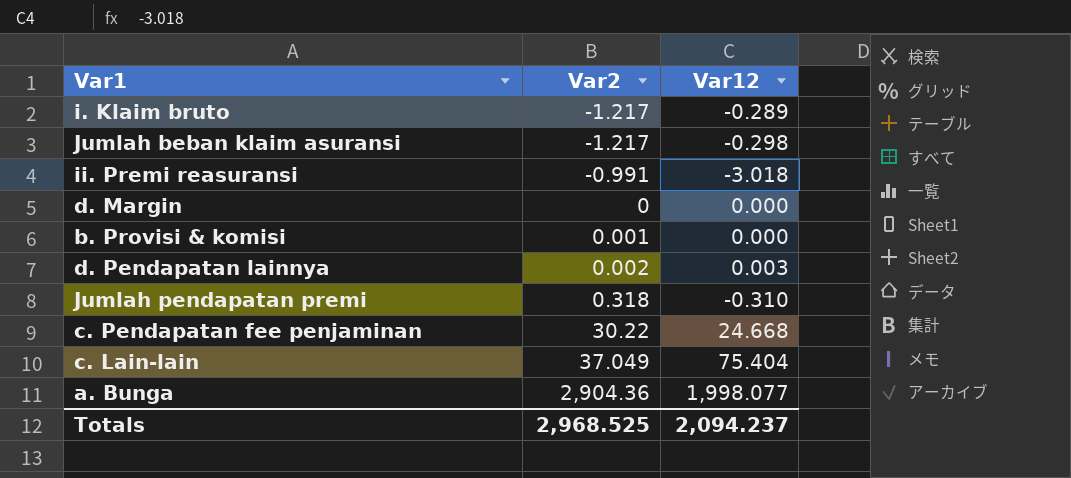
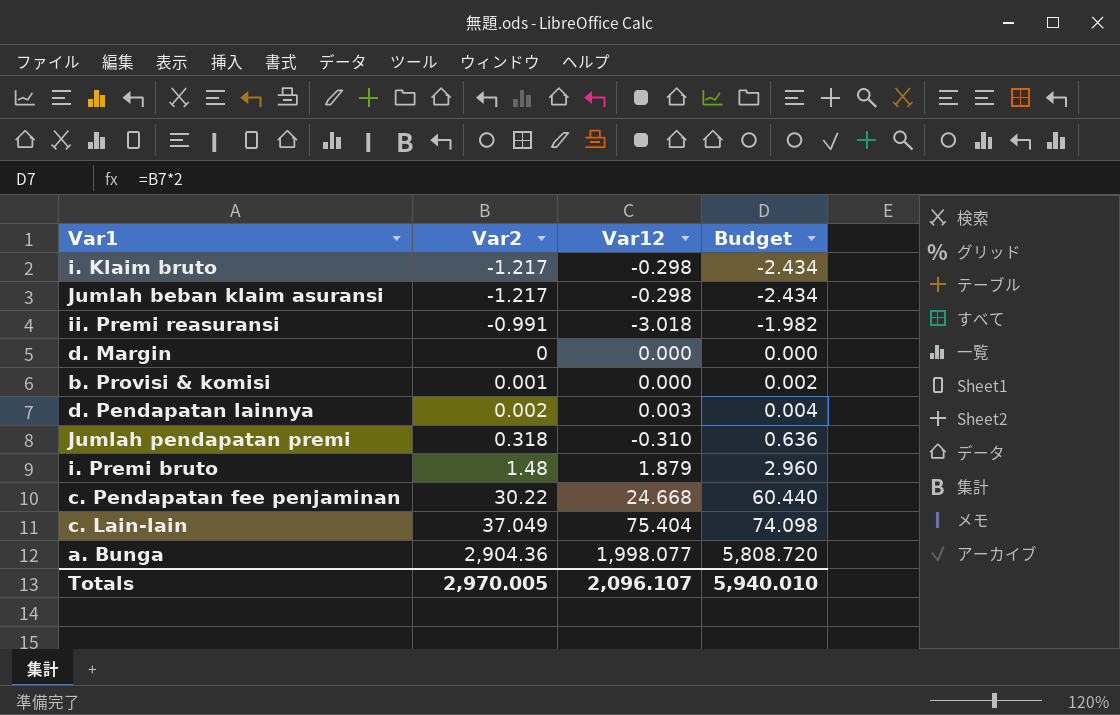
column Budget | formula: none -> [Var2] * 2
i. Klaim bruto | Var12: -0.289 -> -0.298
row i. Premi bruto: none -> 1.48 | 1.879 | 2.960
Totals | Var2: 2,968.525 -> 2,970.005
Totals | Var12: 2,094.237 -> 2,096.107

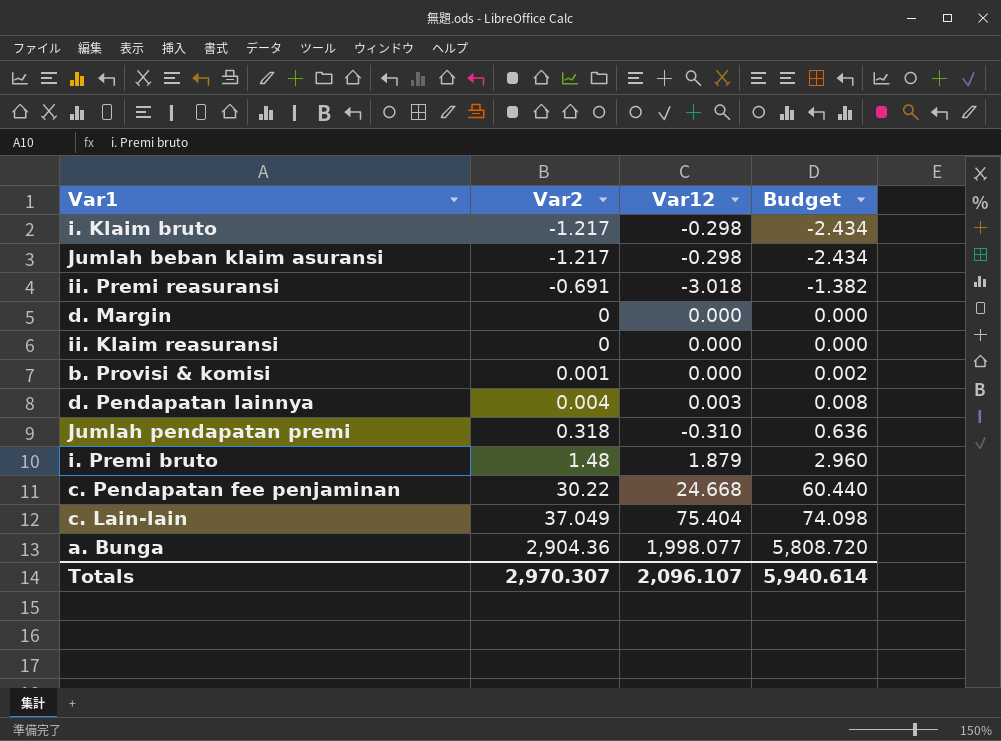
ii. Premi reasuransi | Var2: -0.991 -> -0.691
ii. Premi reasuransi | Budget: -1.982 -> -1.382
row ii. Klaim reasuransi: none -> 0 | 0.000 | 0.000
d. Pendapatan lainnya | Var2: 0.002 -> 0.004
d. Pendapatan lainnya | Budget: 0.004 -> 0.008
Totals | Var2: 2,970.005 -> 2,970.307
Totals | Budget: 5,940.010 -> 5,940.614

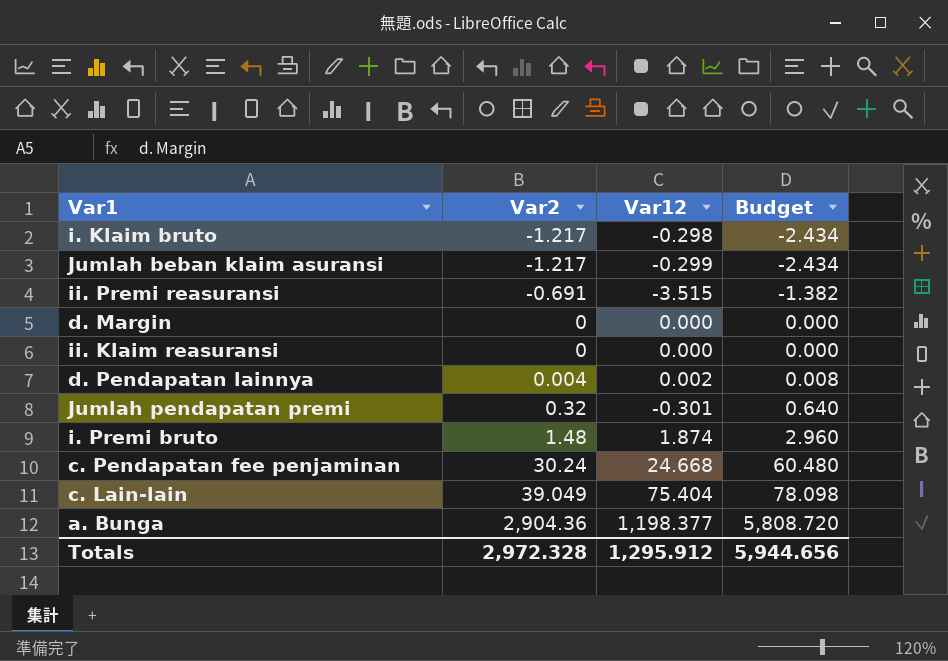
row b. Provisi & komisi: 0.001 | 0.000 | 0.002 -> none
Jumlah beban klaim asuransi | Var12: -0.298 -> -0.299
ii. Premi reasuransi | Var12: -3.018 -> -3.515
d. Pendapatan lainnya | Var12: 0.003 -> 0.002
Jumlah pendapatan premi | Var2: 0.318 -> 0.32
Jumlah pendapatan premi | Var12: -0.310 -> -0.301
Jumlah pendapatan premi | Budget: 0.636 -> 0.640
i. Premi bruto | Var12: 1.879 -> 1.874
c. Pendapatan fee penjaminan | Var2: 30.22 -> 30.24
c. Pendapatan fee penjaminan | Budget: 60.440 -> 60.480
c. Lain-lain | Var2: 37.049 -> 39.049
c. Lain-lain | Budget: 74.098 -> 78.098
a. Bunga | Var12: 1,998.077 -> 1,198.377
Totals | Var2: 2,970.307 -> 2,972.328
Totals | Var12: 2,096.107 -> 1,295.912
Totals | Budget: 5,940.614 -> 5,944.656

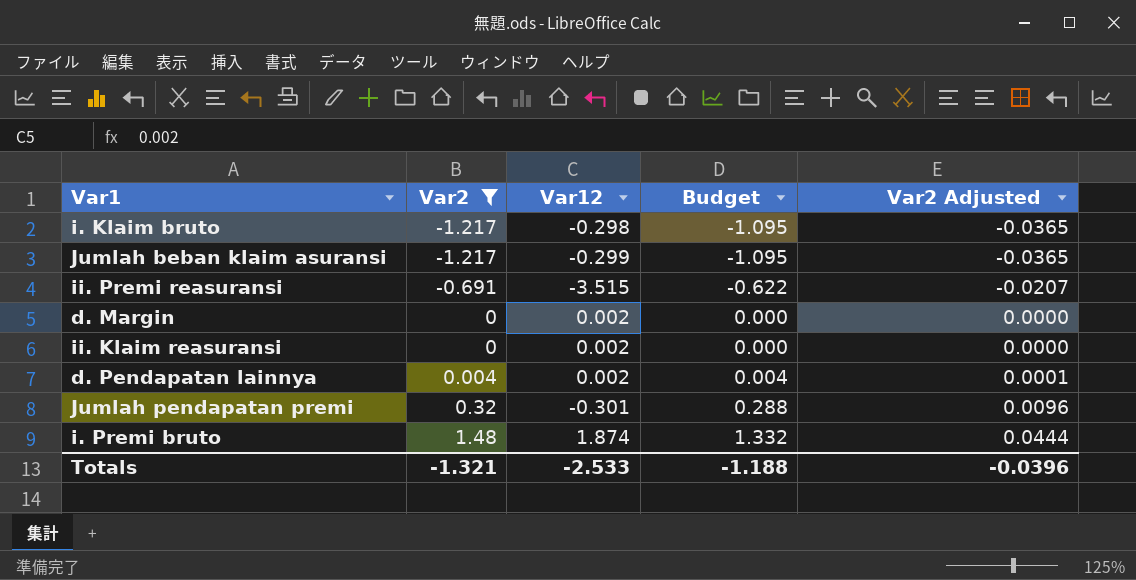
filter: none -> Var2 <= 1.48
column Budget | formula: [Var2] * 2 -> [Var2] * 0.9
column Var2 Adjusted | formula: none -> [Var2] * 0.03
d. Margin | Var12: 0.000 -> 0.002
ii. Klaim reasuransi | Var12: 0.000 -> 0.002
Totals | Var2: 2,972.328 -> -1.321
Totals | Var12: 1,295.912 -> -2.533
Totals | Budget: 5,944.656 -> -1.188

